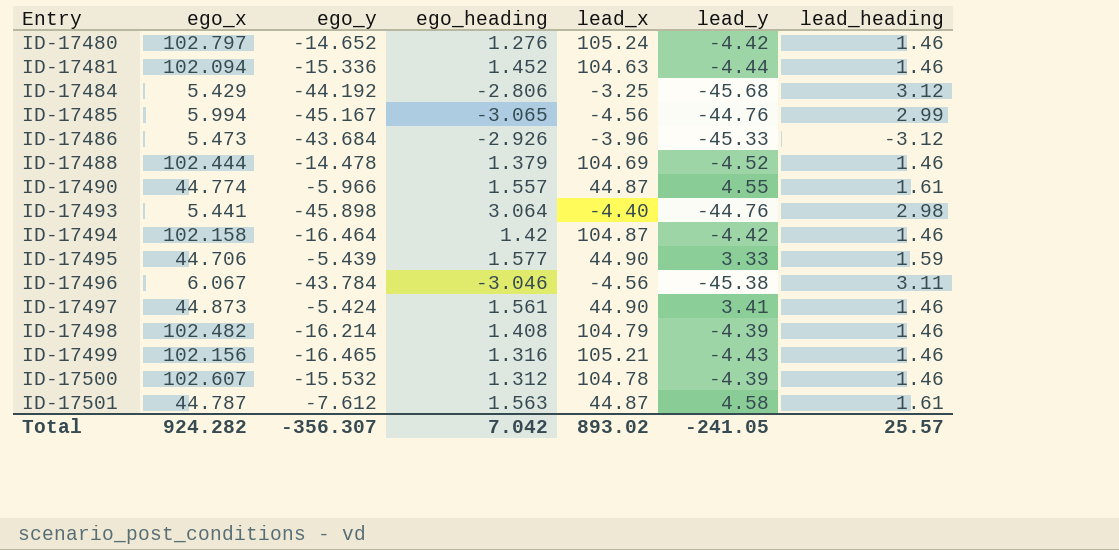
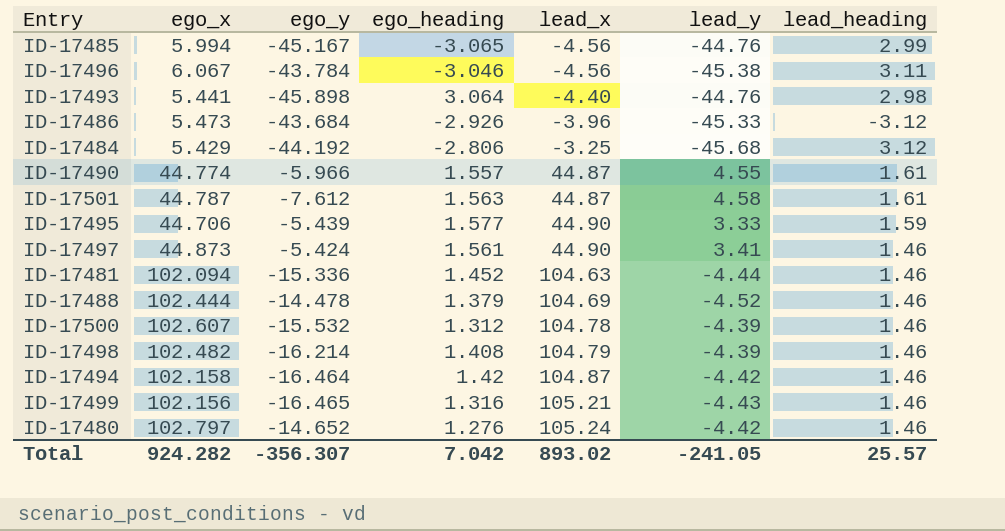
row order: Entry ascending -> lead_x ascending

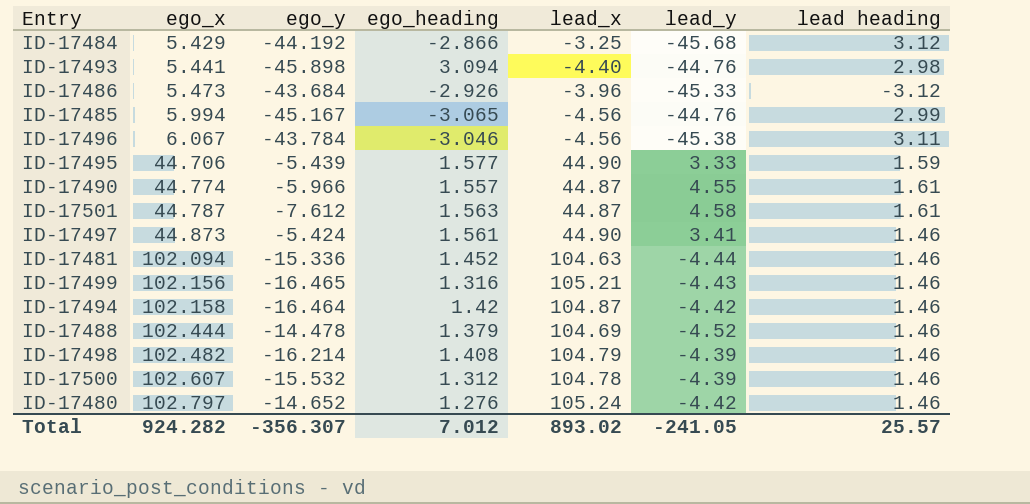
row order: lead_x ascending -> ego_x ascending
column name: lead_heading -> lead heading
ID-17484 | ego_heading: -2.806 -> -2.866
ID-17493 | ego_heading: 3.064 -> 3.094
Total | ego_heading: 7.042 -> 7.012

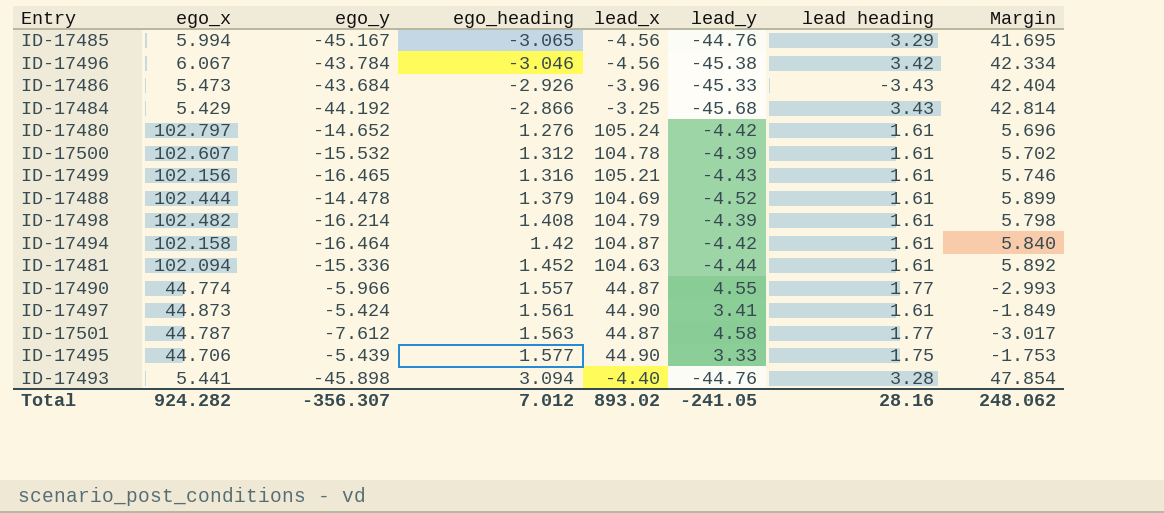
row order: ego_x ascending -> ego_heading ascending
column Margin | formula: none -> [ego_heading] - [lead_y]
ID-17485 | lead heading: 2.99 -> 3.29
ID-17496 | lead heading: 3.11 -> 3.42
ID-17486 | lead heading: -3.12 -> -3.43
ID-17484 | lead heading: 3.12 -> 3.43
ID-17480 | lead heading: 1.46 -> 1.61
ID-17500 | lead heading: 1.46 -> 1.61
ID-17499 | lead heading: 1.46 -> 1.61
ID-17488 | lead heading: 1.46 -> 1.61
ID-17498 | lead heading: 1.46 -> 1.61
ID-17494 | lead heading: 1.46 -> 1.61
ID-17481 | lead heading: 1.46 -> 1.61
ID-17490 | lead heading: 1.61 -> 1.77
ID-17497 | lead heading: 1.46 -> 1.61
ID-17501 | lead heading: 1.61 -> 1.77
ID-17495 | lead heading: 1.59 -> 1.75
ID-17493 | lead heading: 2.98 -> 3.28
Total | lead heading: 25.57 -> 28.16

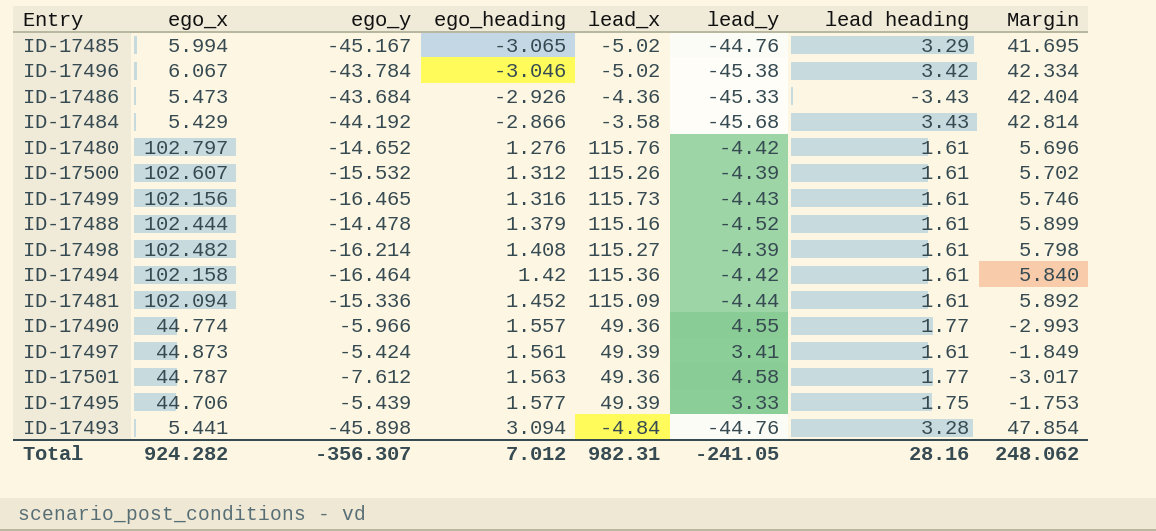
ID-17485 | lead_x: -4.56 -> -5.02
ID-17496 | lead_x: -4.56 -> -5.02
ID-17486 | lead_x: -3.96 -> -4.36
ID-17484 | lead_x: -3.25 -> -3.58
ID-17480 | lead_x: 105.24 -> 115.76
ID-17500 | lead_x: 104.78 -> 115.26
ID-17499 | lead_x: 105.21 -> 115.73
ID-17488 | lead_x: 104.69 -> 115.16
ID-17498 | lead_x: 104.79 -> 115.27
ID-17494 | lead_x: 104.87 -> 115.36
ID-17481 | lead_x: 104.63 -> 115.09
ID-17490 | lead_x: 44.87 -> 49.36
ID-17497 | lead_x: 44.90 -> 49.39
ID-17501 | lead_x: 44.87 -> 49.36
ID-17495 | lead_x: 44.90 -> 49.39
ID-17493 | lead_x: -4.40 -> -4.84
Total | lead_x: 893.02 -> 982.31

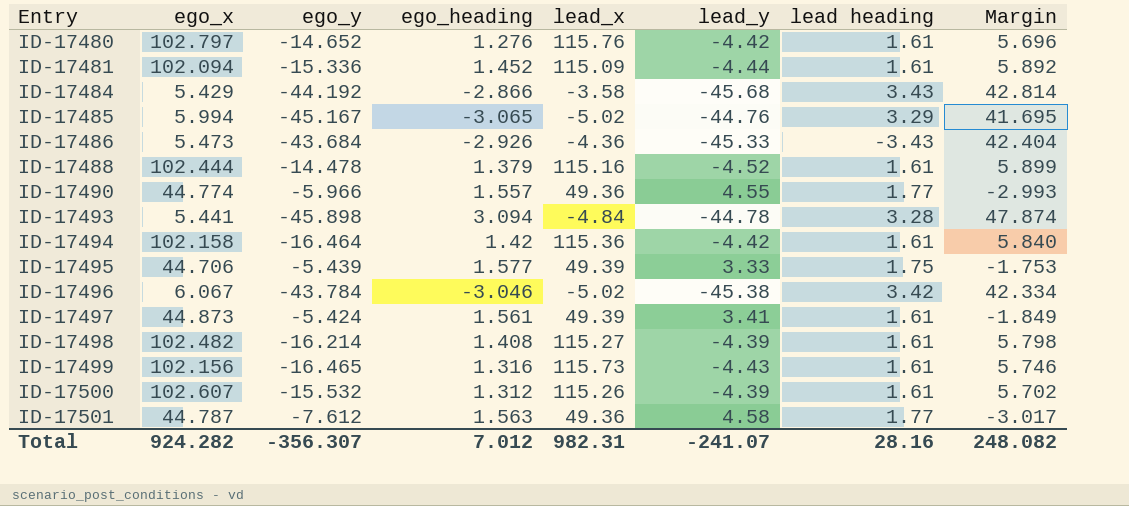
row order: ego_heading ascending -> Entry ascending
ID-17493 | lead_y: -44.76 -> -44.78
ID-17493 | Margin: 47.854 -> 47.874
Total | lead_y: -241.05 -> -241.07
Total | Margin: 248.062 -> 248.082

